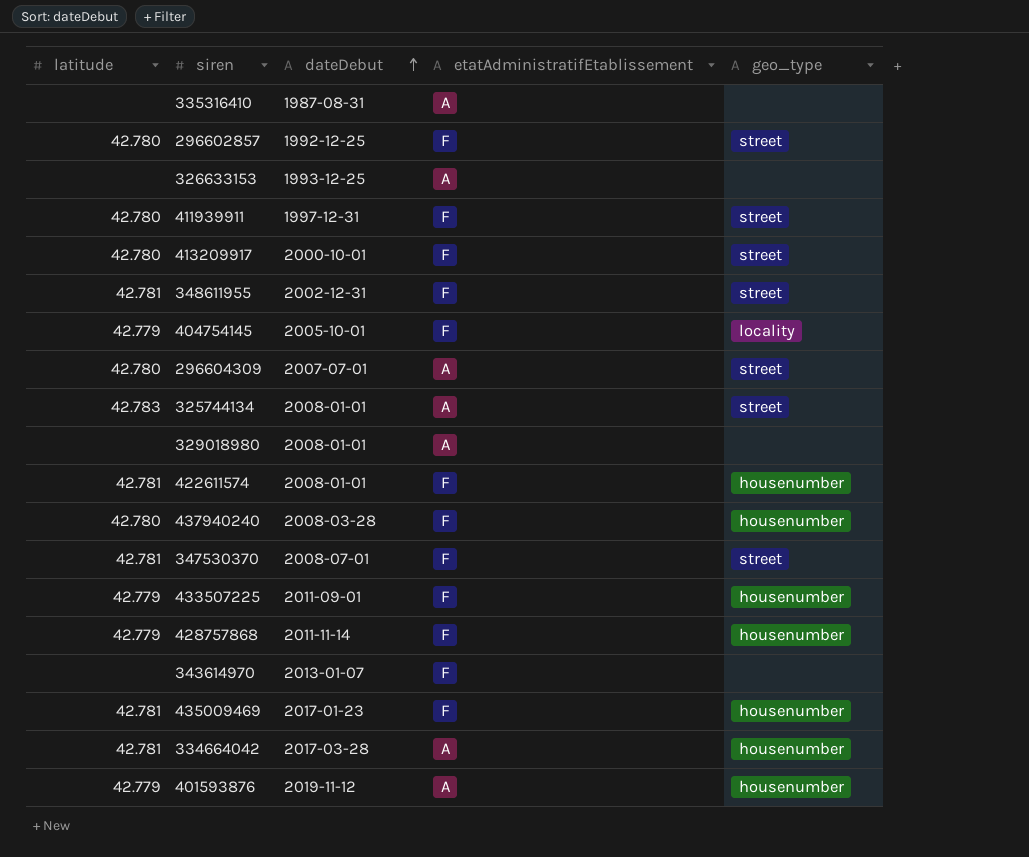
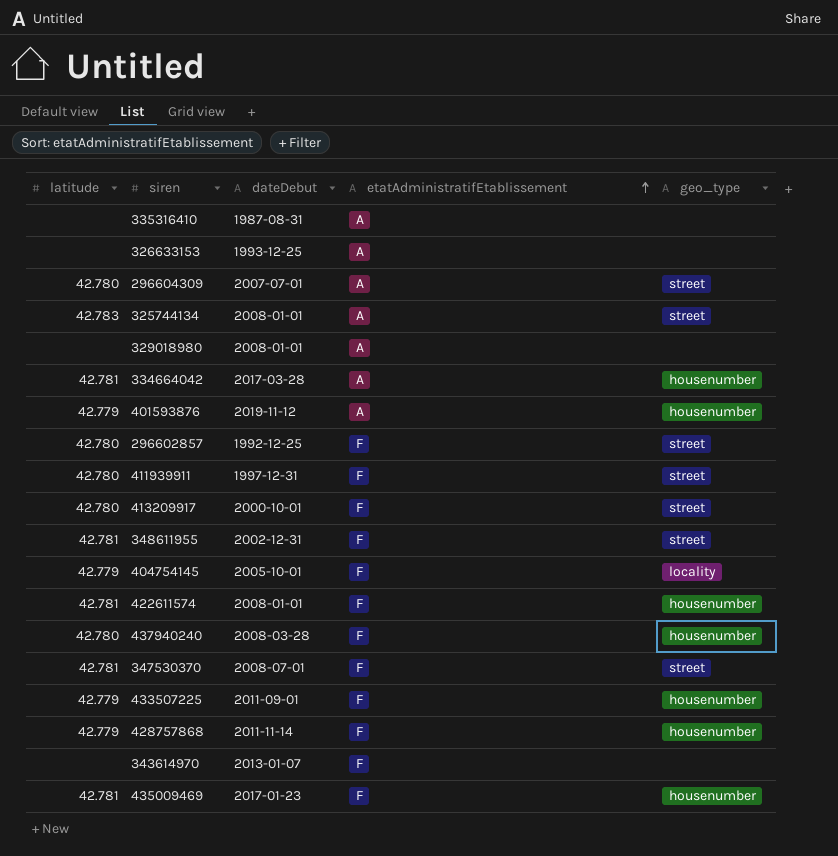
row order: dateDebut ascending -> etatAdministratifEtablissement ascending

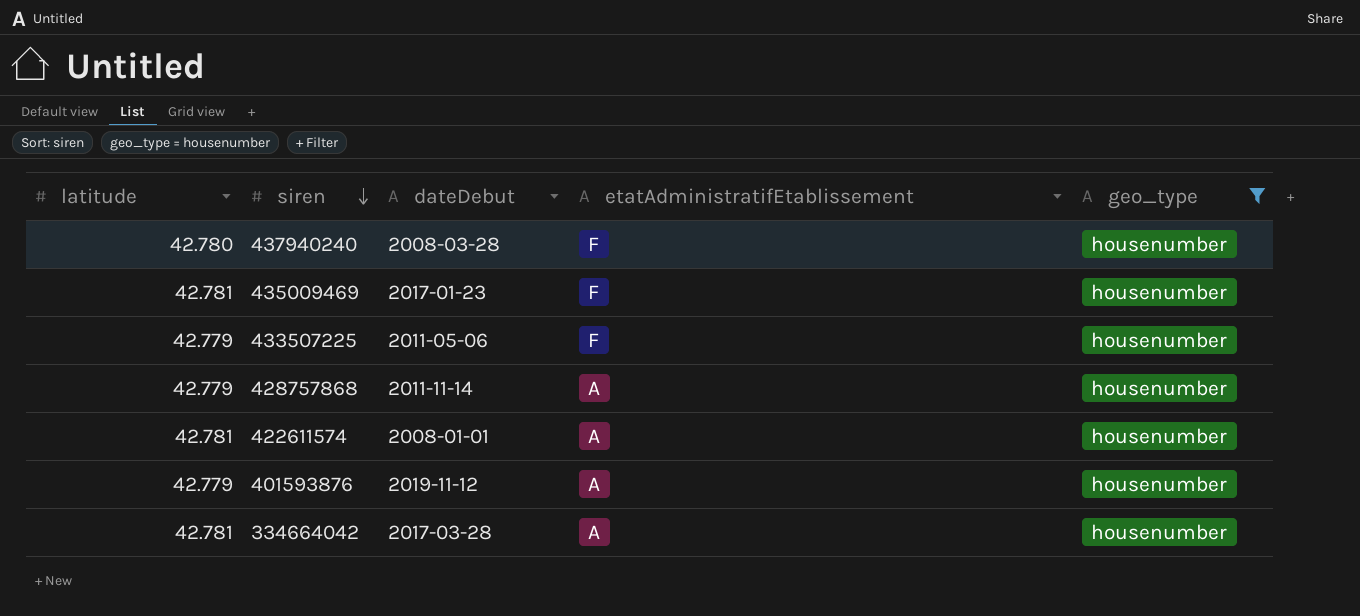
filter: none -> geo_type = housenumber
row order: etatAdministratifEtablissement ascending -> siren descending
433507225 | dateDebut: 2011-09-01 -> 2011-05-06
428757868 | etatAdministratifEtablissement: F -> A
422611574 | etatAdministratifEtablissement: F -> A

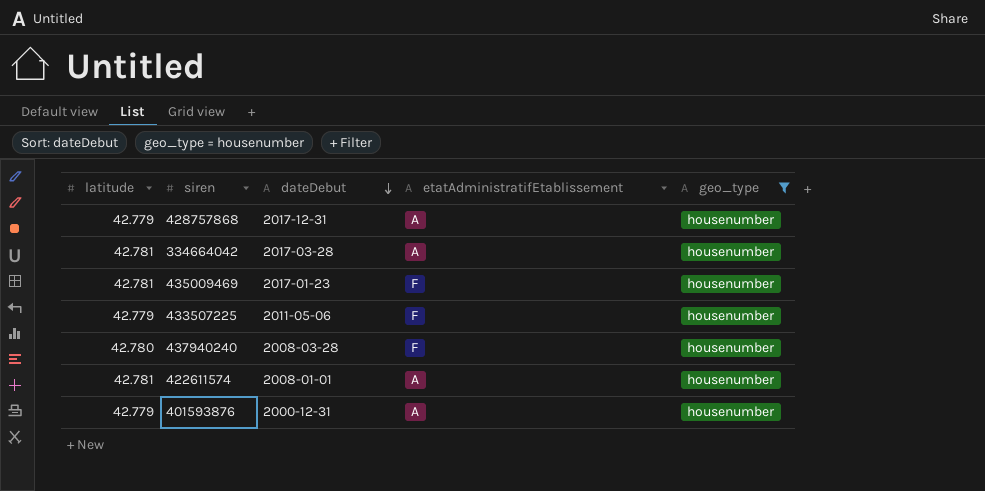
row order: siren descending -> dateDebut descending
428757868 | dateDebut: 2011-11-14 -> 2017-12-31
401593876 | dateDebut: 2019-11-12 -> 2000-12-31

